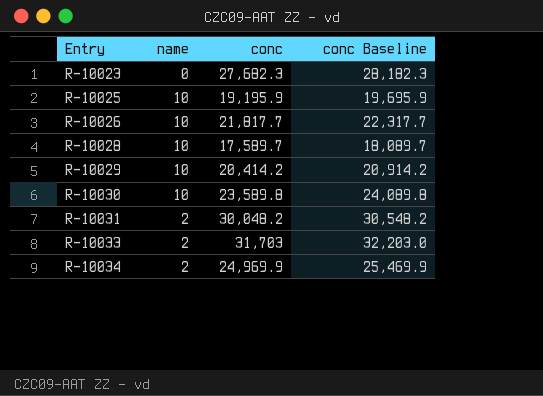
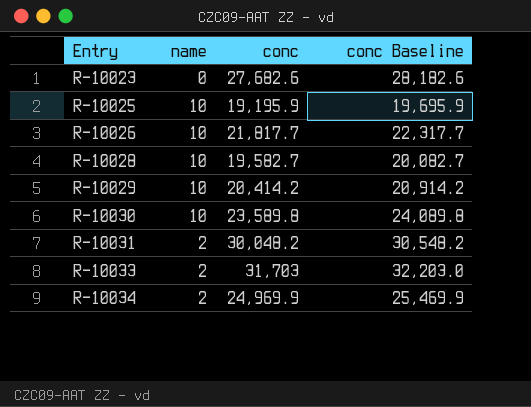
R-10023 | conc: 27,682.3 -> 27,682.6
R-10023 | conc Baseline: 28,182.3 -> 28,182.6
R-10028 | conc: 17,589.7 -> 19,582.7
R-10028 | conc Baseline: 18,089.7 -> 20,082.7

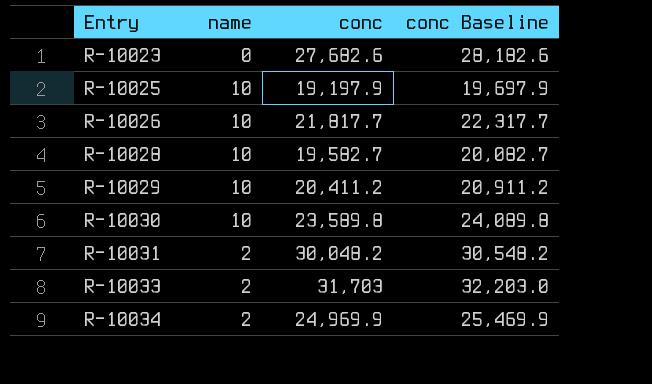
R-10025 | conc: 19,195.9 -> 19,197.9
R-10025 | conc Baseline: 19,695.9 -> 19,697.9
R-10029 | conc: 20,414.2 -> 20,411.2
R-10029 | conc Baseline: 20,914.2 -> 20,911.2

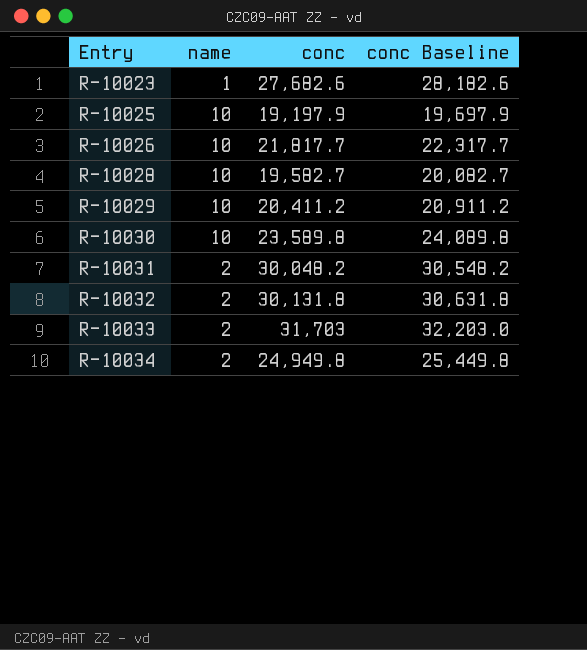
R-10023 | name: 0 -> 1
row R-10032: none -> 2 | 30,131.8 | 30,631.8
R-10034 | conc: 24,969.9 -> 24,949.8
R-10034 | conc Baseline: 25,469.9 -> 25,449.8

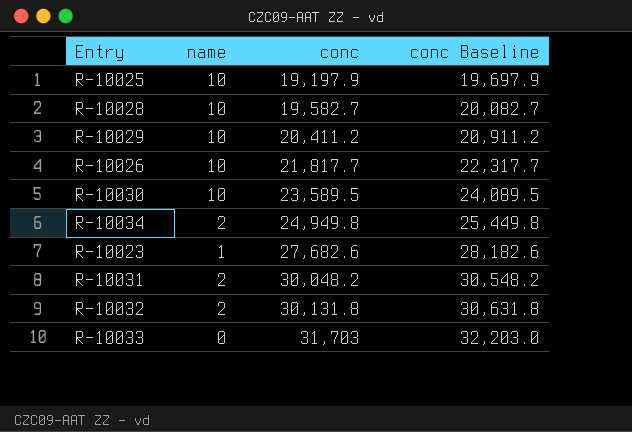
row order: Entry ascending -> conc ascending
R-10030 | conc: 23,589.8 -> 23,589.5
R-10030 | conc Baseline: 24,089.8 -> 24,089.5
R-10033 | name: 2 -> 0

